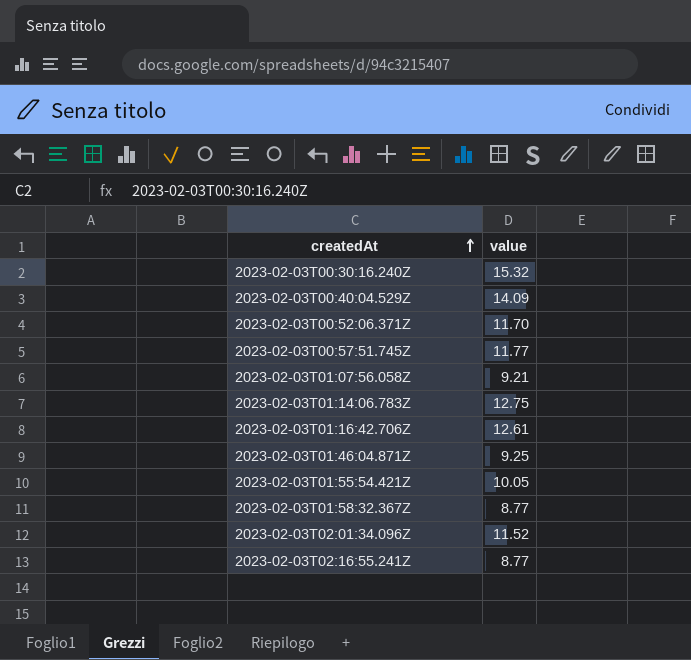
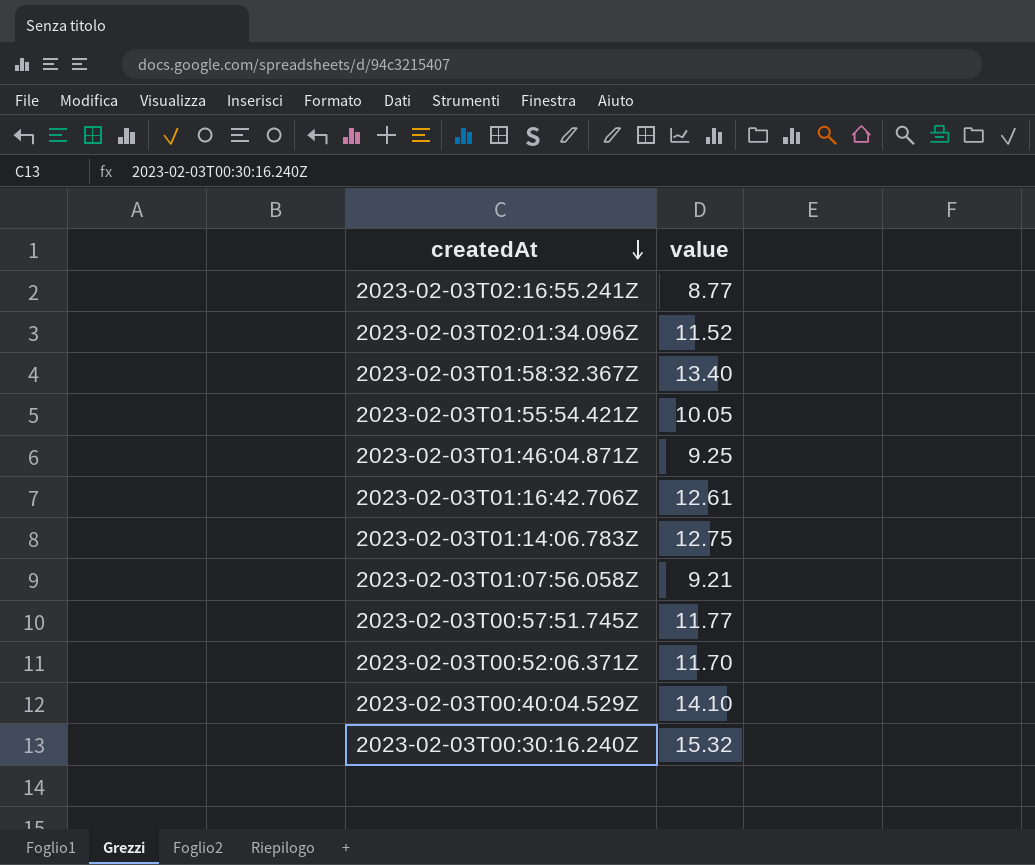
row order: createdAt ascending -> createdAt descending
2023-02-03T01:58:32.367Z | value: 8.77 -> 13.40
2023-02-03T00:40:04.529Z | value: 14.09 -> 14.10

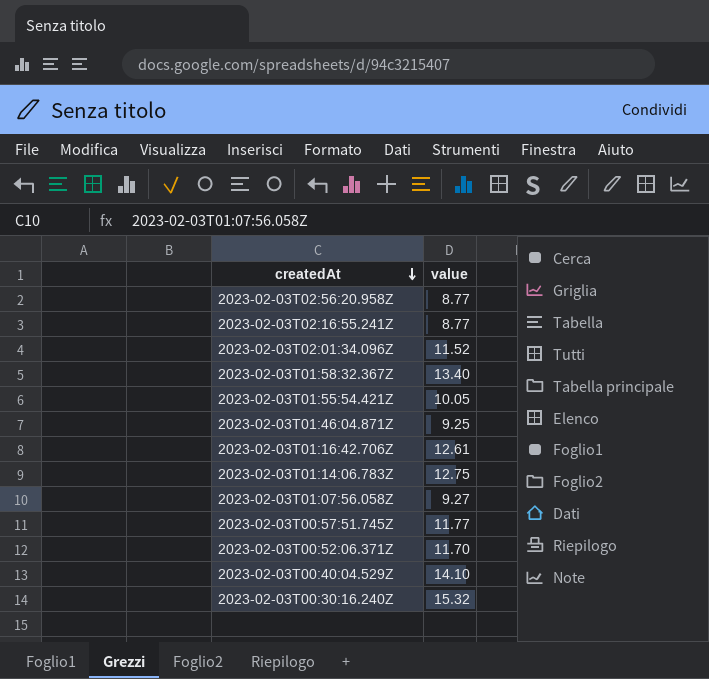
row 2023-02-03T02:56:20.958Z: none -> 8.77
2023-02-03T01:07:56.058Z | value: 9.21 -> 9.27

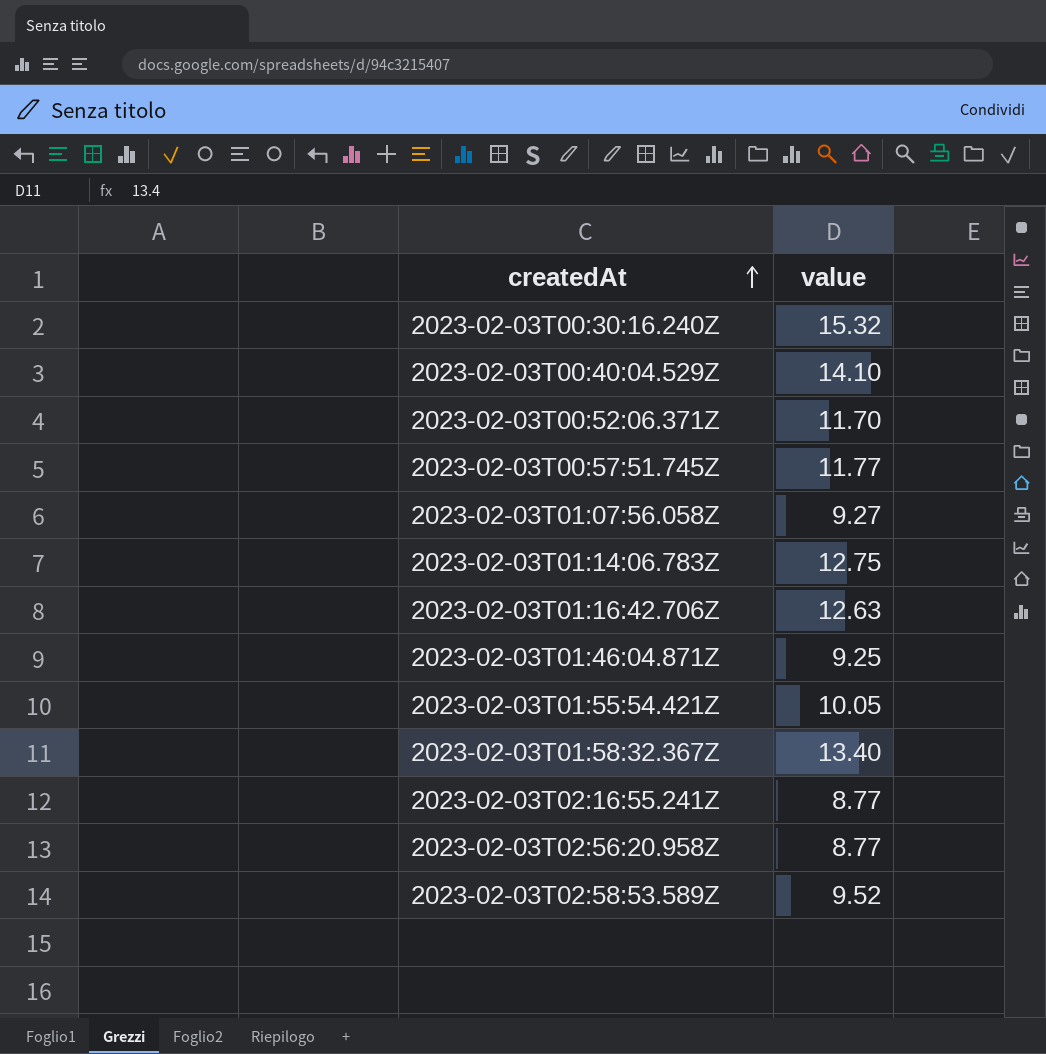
row order: createdAt descending -> createdAt ascending
row 2023-02-03T02:01:34.096Z: 11.52 -> none
2023-02-03T01:16:42.706Z | value: 12.61 -> 12.63
row 2023-02-03T02:58:53.589Z: none -> 9.52

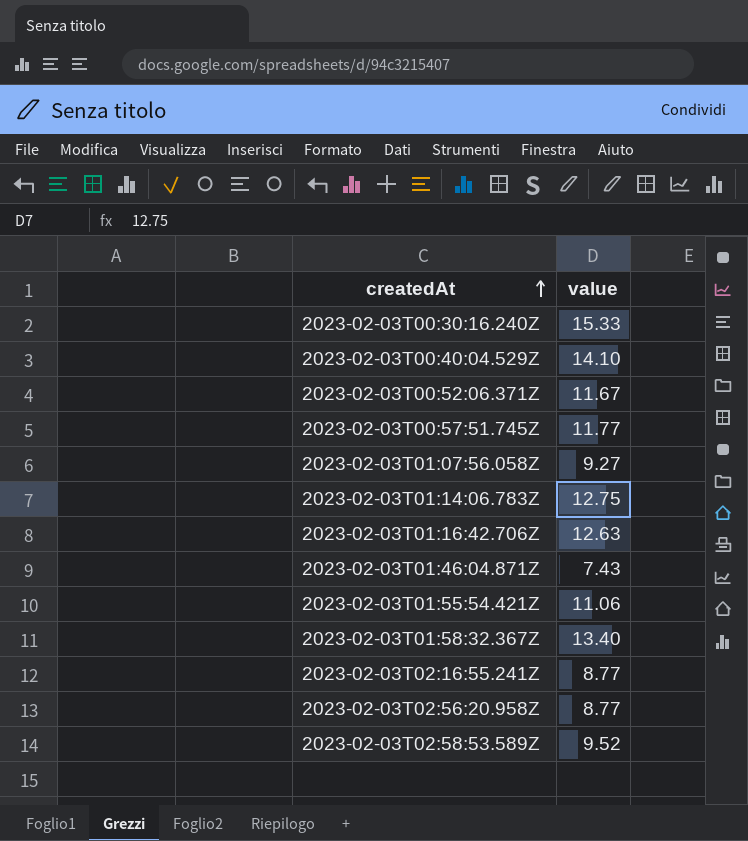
2023-02-03T00:30:16.240Z | value: 15.32 -> 15.33
2023-02-03T00:52:06.371Z | value: 11.70 -> 11.67
2023-02-03T01:46:04.871Z | value: 9.25 -> 7.43
2023-02-03T01:55:54.421Z | value: 10.05 -> 11.06

